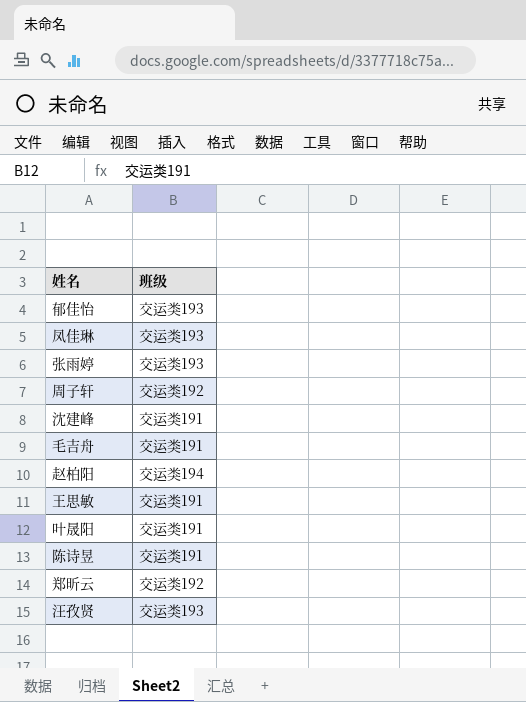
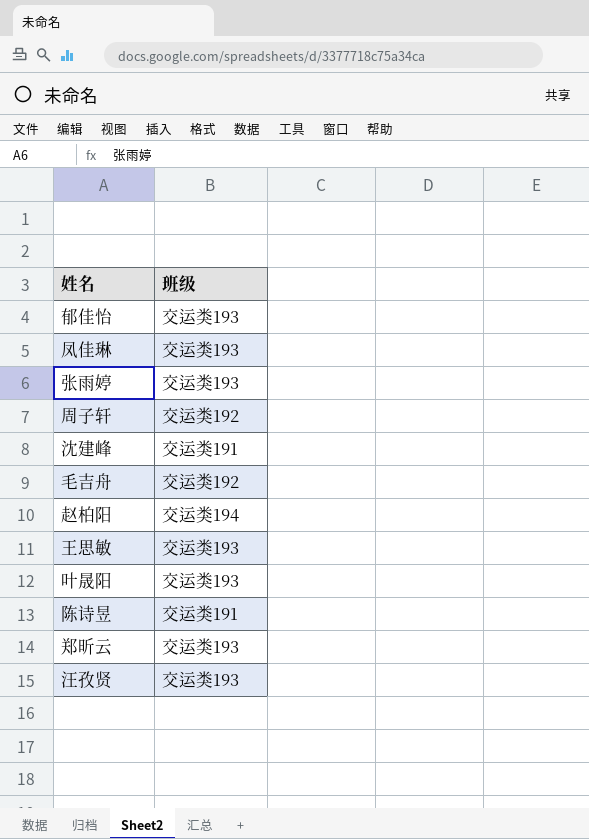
毛吉舟 | 班级: 交运类191 -> 交运类192
王思敏 | 班级: 交运类191 -> 交运类193
叶晟阳 | 班级: 交运类191 -> 交运类193
郑昕云 | 班级: 交运类192 -> 交运类193

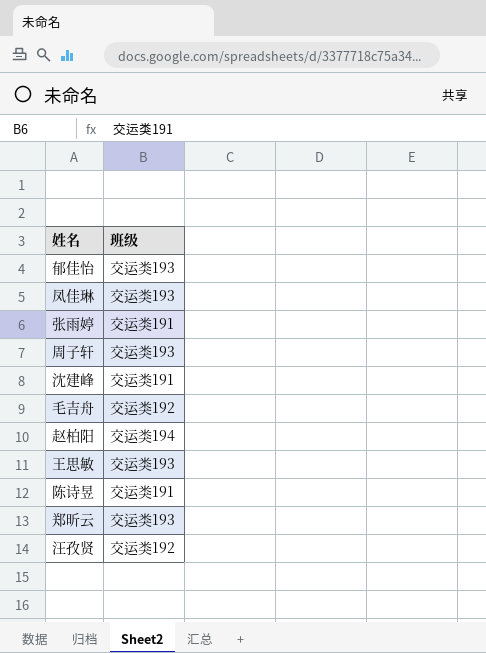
row 叶晟阳: 交运类193 -> none
张雨婷 | 班级: 交运类193 -> 交运类191
周子轩 | 班级: 交运类192 -> 交运类193
汪孜贤 | 班级: 交运类193 -> 交运类192

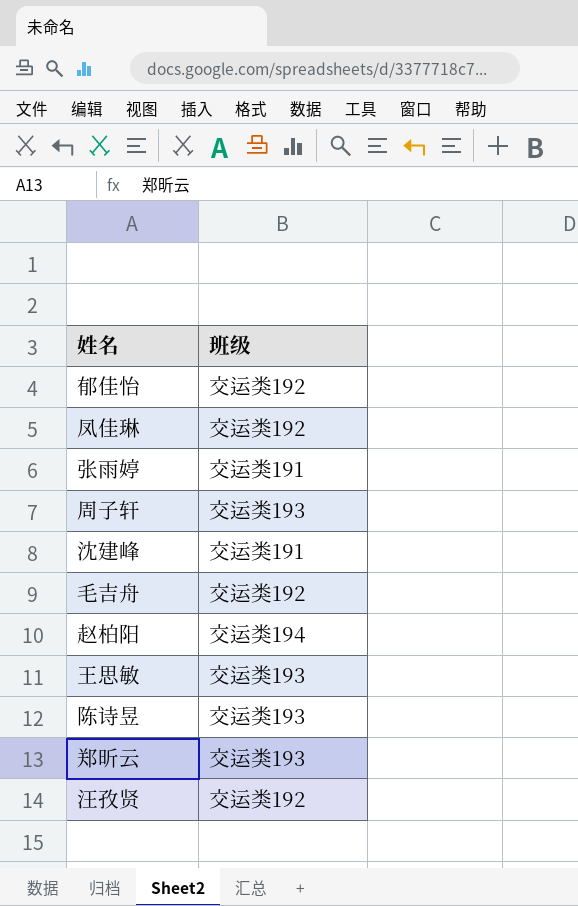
郁佳怡 | 班级: 交运类193 -> 交运类192
凤佳琳 | 班级: 交运类193 -> 交运类192
陈诗昱 | 班级: 交运类191 -> 交运类193

